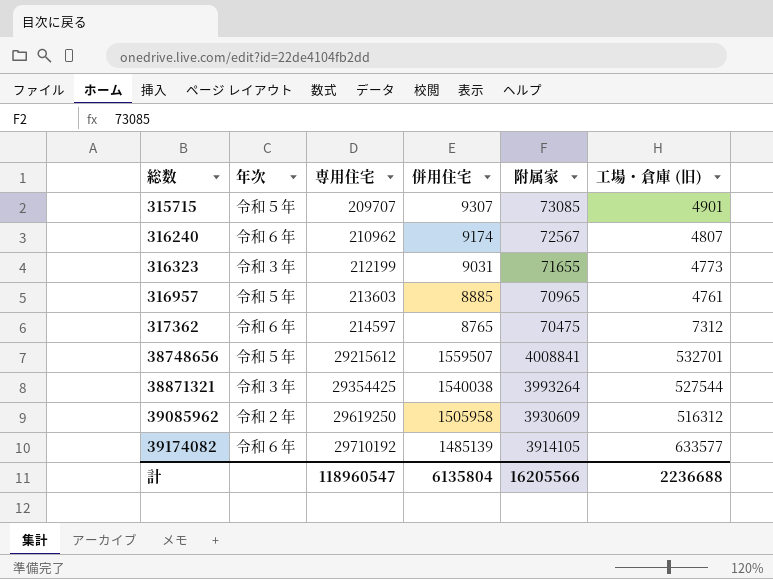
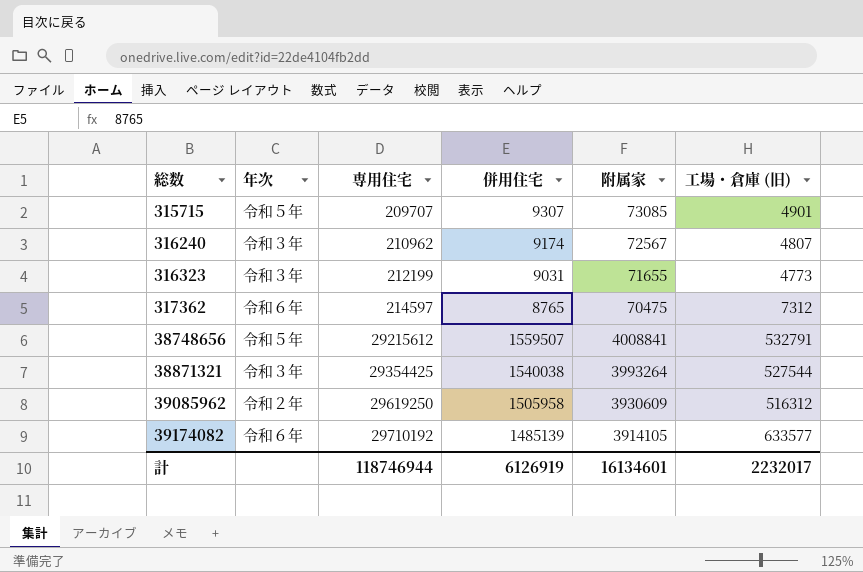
row 316957: 令和５年 | 213603 | 8885 | 70965 | 4761 -> none
316240 | 年次: 令和６年 -> 令和３年
38748656 | 工場・倉庫 (旧): 532701 -> 532791
計 | 専用住宅: 118960547 -> 118746944
計 | 併用住宅: 6135804 -> 6126919
計 | 附属家: 16205566 -> 16134601
計 | 工場・倉庫 (旧): 2236688 -> 2232017

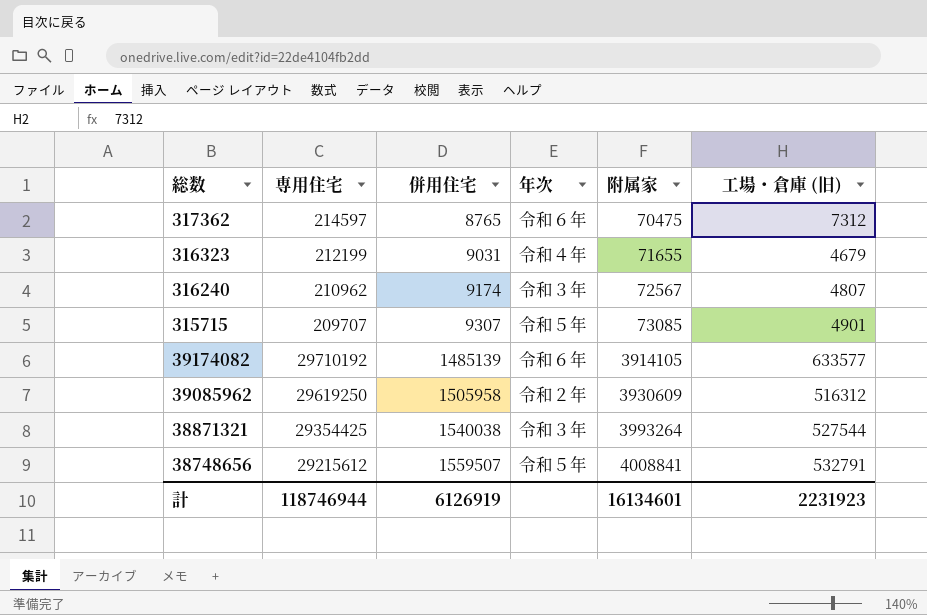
row order: 総数 ascending -> 併用住宅 ascending
column 年次 | position: 2 -> 4
316323 | 年次: 令和３年 -> 令和４年
316323 | 工場・倉庫 (旧): 4773 -> 4679
計 | 工場・倉庫 (旧): 2232017 -> 2231923

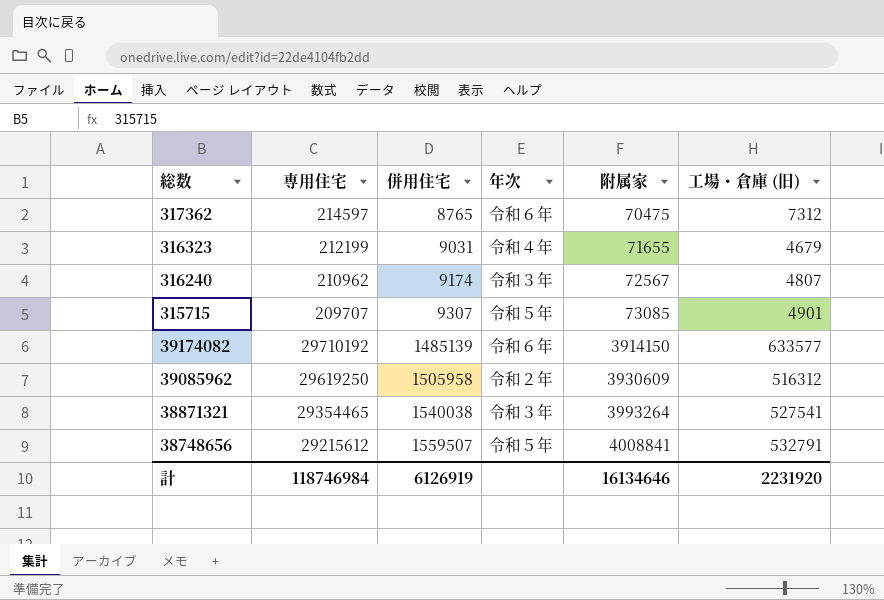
39174082 | 附属家: 3914105 -> 3914150
38871321 | 専用住宅: 29354425 -> 29354465
38871321 | 工場・倉庫 (旧): 527544 -> 527541
計 | 専用住宅: 118746944 -> 118746984
計 | 附属家: 16134601 -> 16134646
計 | 工場・倉庫 (旧): 2231923 -> 2231920

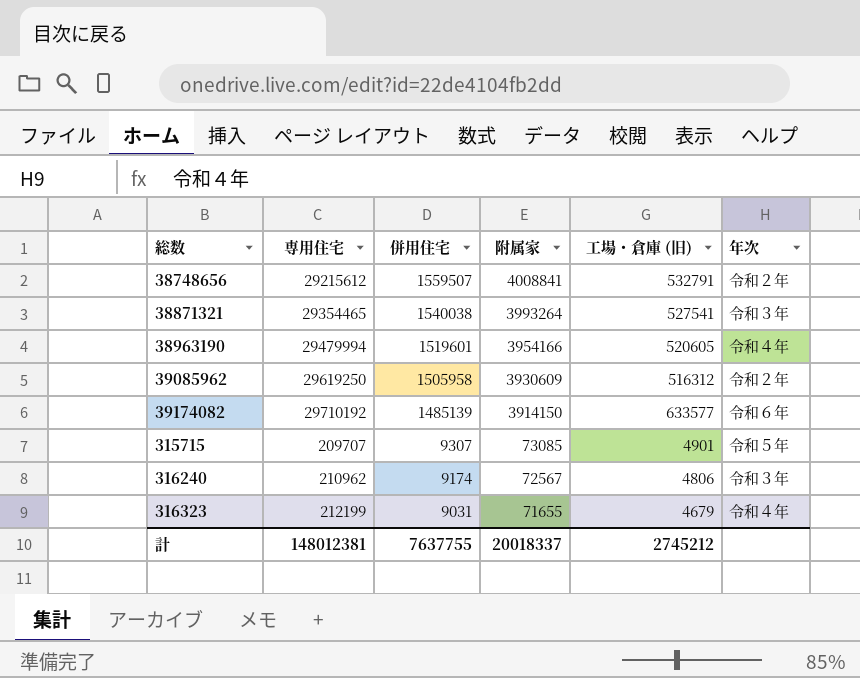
row order: 併用住宅 ascending -> 併用住宅 descending
column 年次 | position: 4 -> 6
row 317362: 214597 | 8765 | 令和６年 | 70475 | 7312 -> none
38748656 | 年次: 令和５年 -> 令和２年
row 38963190: none -> 29479994 | 1519601 | 3954166 | 520605 | 令和４年
316240 | 工場・倉庫 (旧): 4807 -> 4806
計 | 専用住宅: 118746984 -> 148012381
計 | 併用住宅: 6126919 -> 7637755
計 | 附属家: 16134646 -> 20018337
計 | 工場・倉庫 (旧): 2231920 -> 2745212

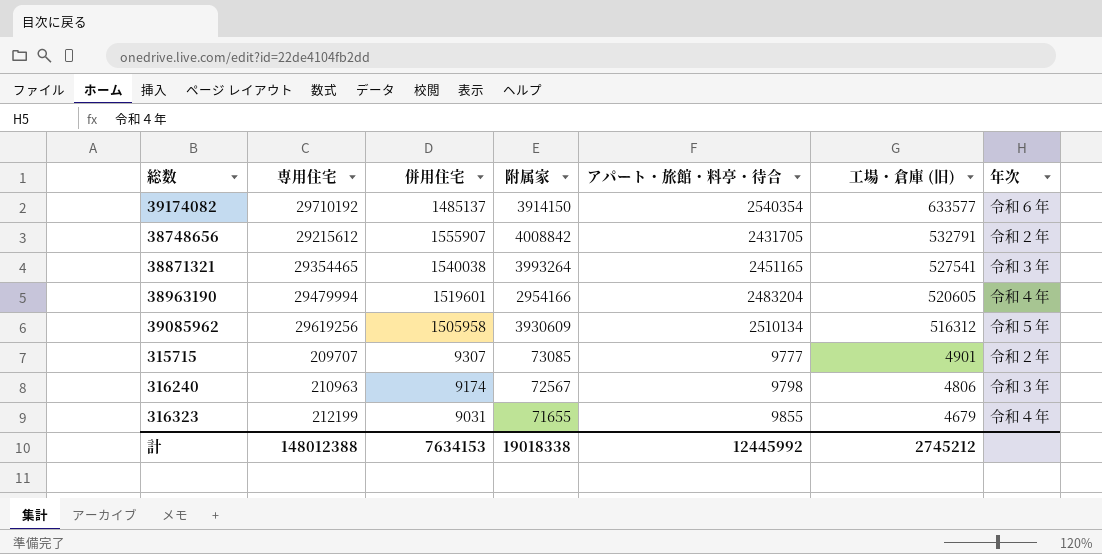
row order: 併用住宅 descending -> 工場・倉庫 (旧) descending
column アパート・旅館・料亭・待合 | position: none -> 5
39174082 | 併用住宅: 1485139 -> 1485137
38748656 | 併用住宅: 1559507 -> 1555907
38748656 | 附属家: 4008841 -> 4008842
38963190 | 附属家: 3954166 -> 2954166
39085962 | 専用住宅: 29619250 -> 29619256
39085962 | 年次: 令和２年 -> 令和５年
315715 | 年次: 令和５年 -> 令和２年
316240 | 専用住宅: 210962 -> 210963
計 | 専用住宅: 148012381 -> 148012388
計 | 併用住宅: 7637755 -> 7634153
計 | 附属家: 20018337 -> 19018338

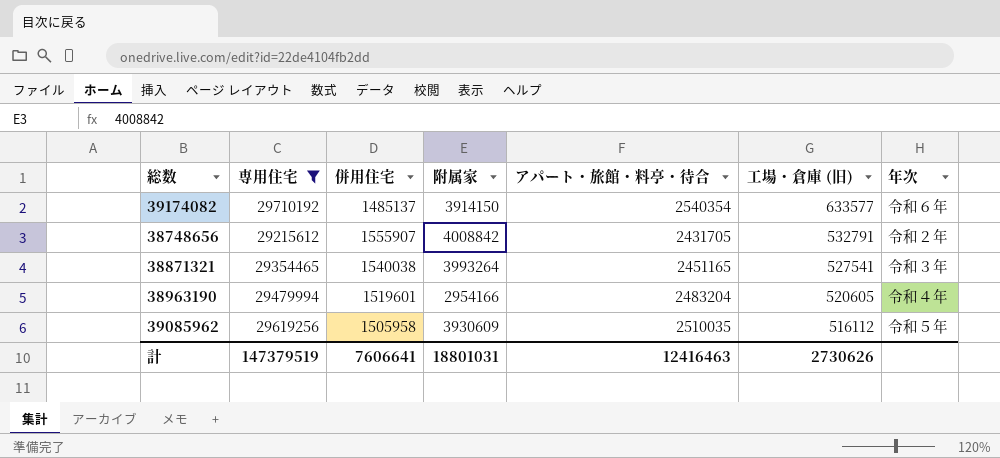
filter: none -> 専用住宅 >= 29215612
39085962 | アパート・旅館・料亭・待合: 2510134 -> 2510035
39085962 | 工場・倉庫 (旧): 516312 -> 516112
計 | 専用住宅: 148012388 -> 147379519
計 | 併用住宅: 7634153 -> 7606641
計 | 附属家: 19018338 -> 18801031
計 | アパート・旅館・料亭・待合: 12445992 -> 12416463
計 | 工場・倉庫 (旧): 2745212 -> 2730626

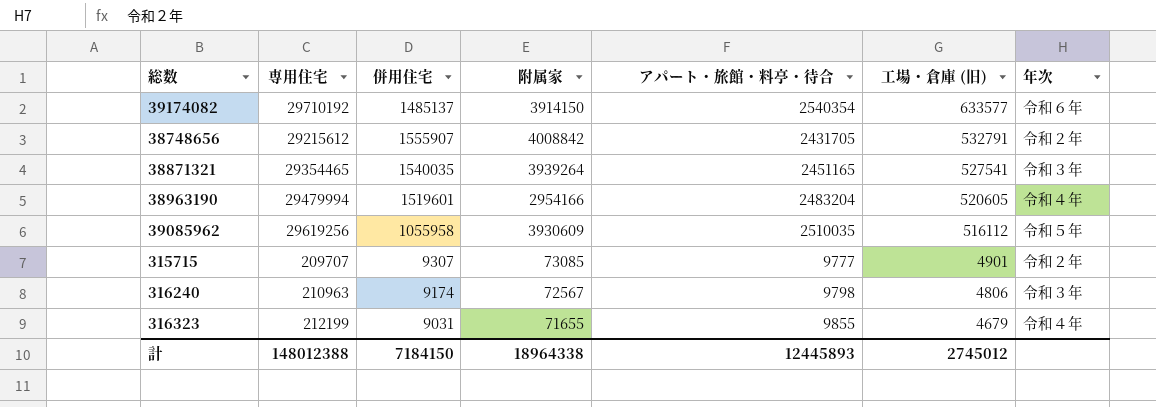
filter: 専用住宅 >= 29215612 -> none
38871321 | 併用住宅: 1540038 -> 1540035
38871321 | 附属家: 3993264 -> 3939264
39085962 | 併用住宅: 1505958 -> 1055958
計 | 専用住宅: 147379519 -> 148012388
計 | 併用住宅: 7606641 -> 7184150
計 | 附属家: 18801031 -> 18964338
計 | アパート・旅館・料亭・待合: 12416463 -> 12445893
計 | 工場・倉庫 (旧): 2730626 -> 2745012

